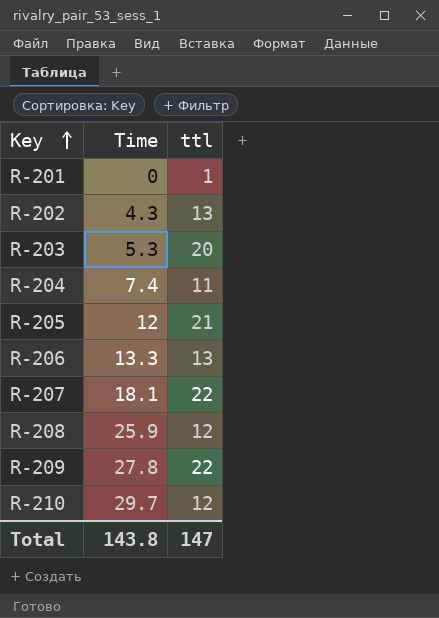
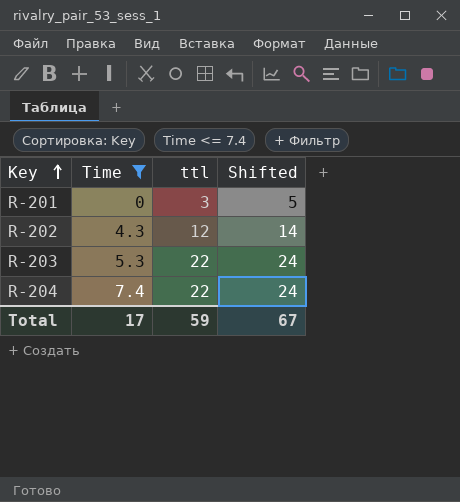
filter: none -> Time <= 7.4
column Shifted | formula: none -> [ttl] + 2
R-201 | ttl: 1 -> 3
R-202 | ttl: 13 -> 12
R-203 | ttl: 20 -> 22
R-204 | ttl: 11 -> 22
Total | Time: 143.8 -> 17
Total | ttl: 147 -> 59

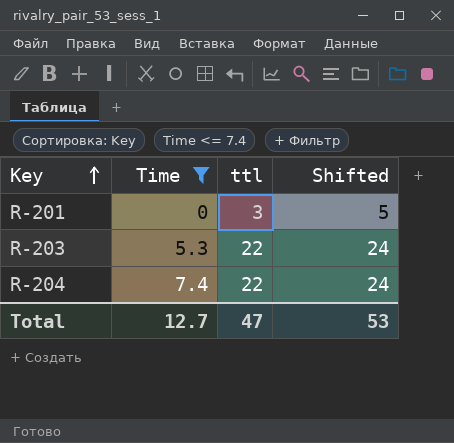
row R-202: 4.3 | 12 | 14 -> none
Total | Time: 17 -> 12.7
Total | ttl: 59 -> 47
Total | Shifted: 67 -> 53

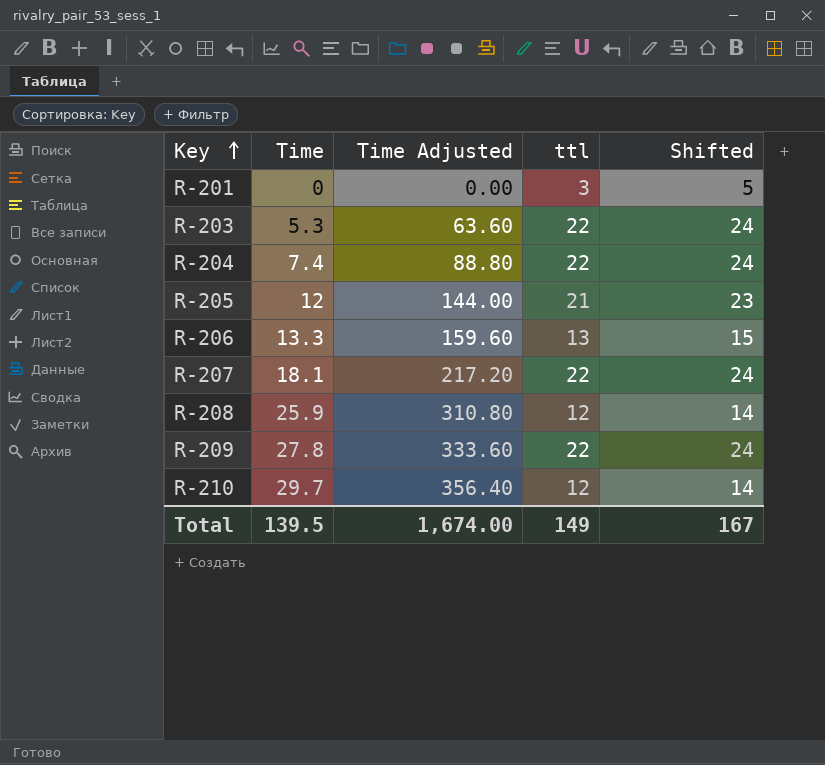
filter: Time <= 7.4 -> none
column Time Adjusted | formula: none -> [Time] * 12
Total | Time: 12.7 -> 139.5
Total | ttl: 47 -> 149
Total | Shifted: 53 -> 167

